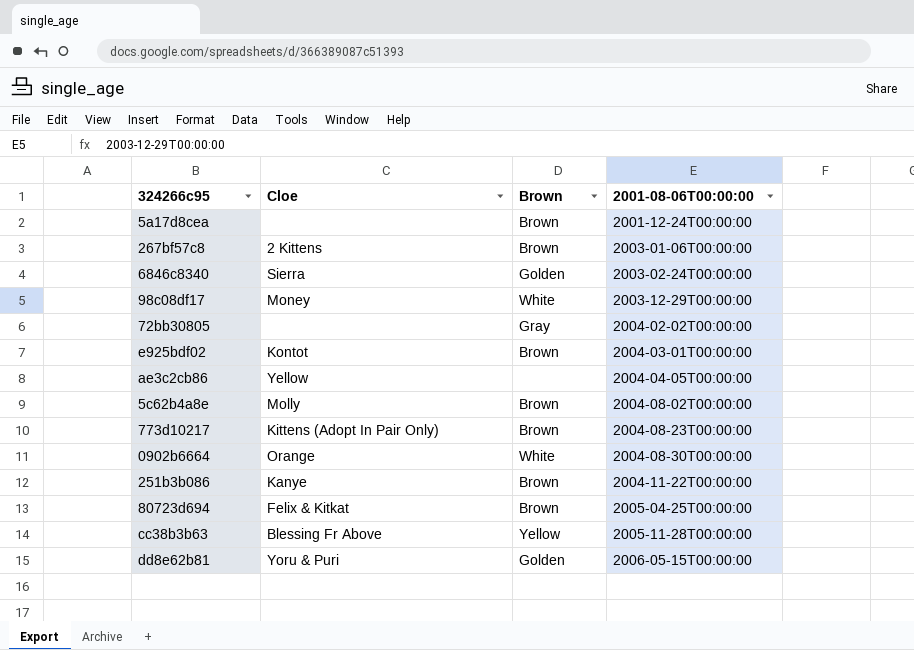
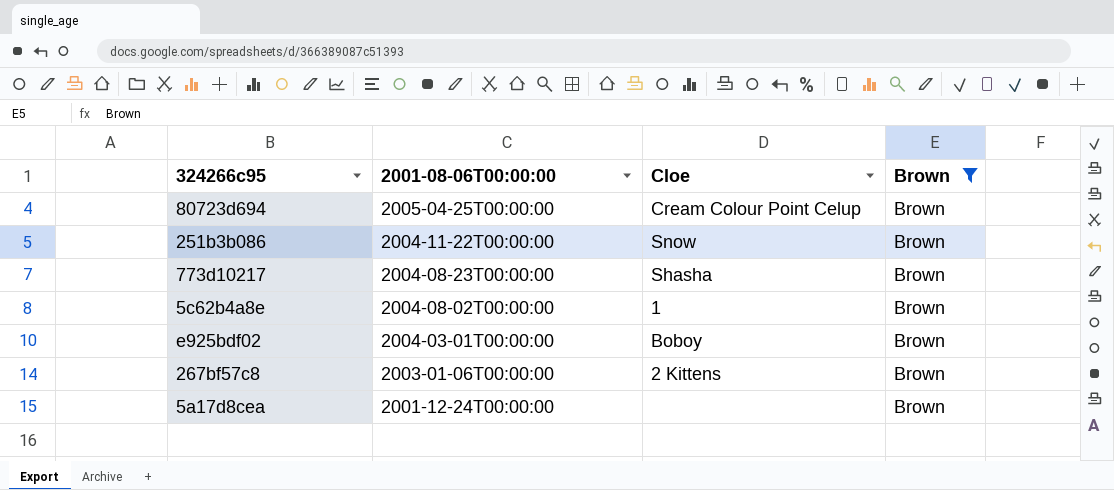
filter: none -> Brown = Brown
row order: 2001-08-06T00:00:00 ascending -> 2001-08-06T00:00:00 descending
column 2001-08-06T00:00:00 | position: 4 -> 2
80723d694 | Cloe: Felix & Kitkat -> Cream Colour Point Celup
251b3b086 | Cloe: Kanye -> Snow
773d10217 | Cloe: Kittens (Adopt In Pair Only) -> Shasha
5c62b4a8e | Cloe: Molly -> 1
e925bdf02 | Cloe: Kontot -> Boboy

